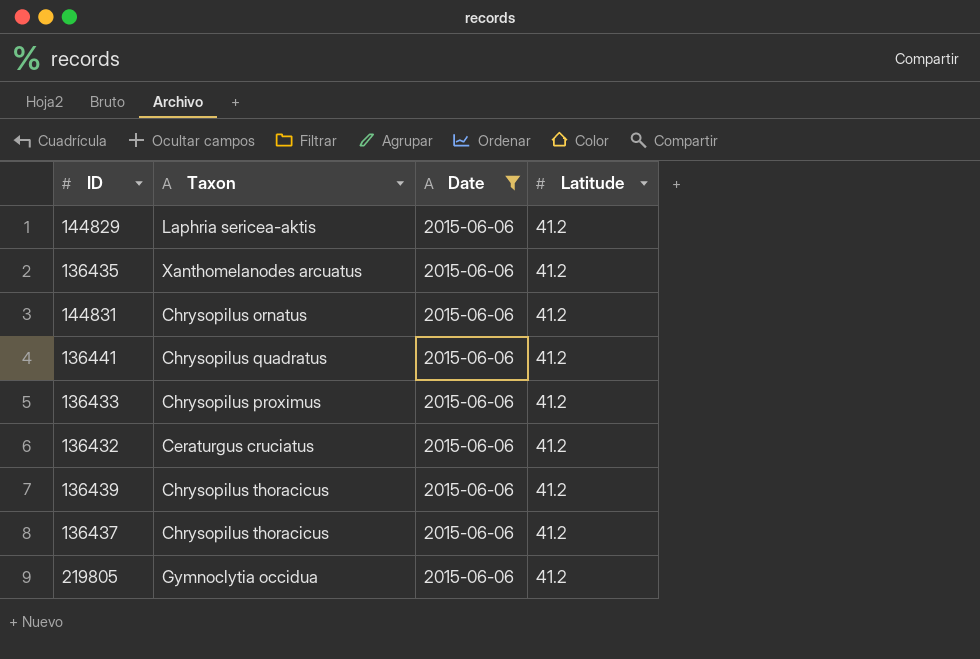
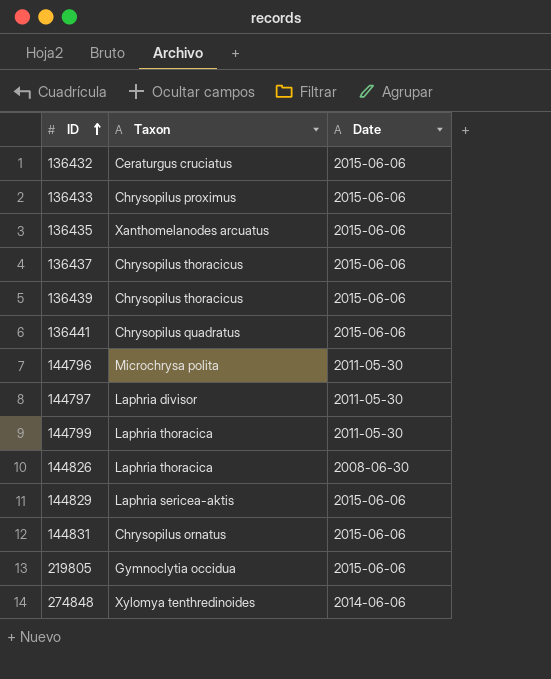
filter: Date = 2015-06-06 -> none
row order: none -> ID ascending
column Latitude | position: 4 -> none

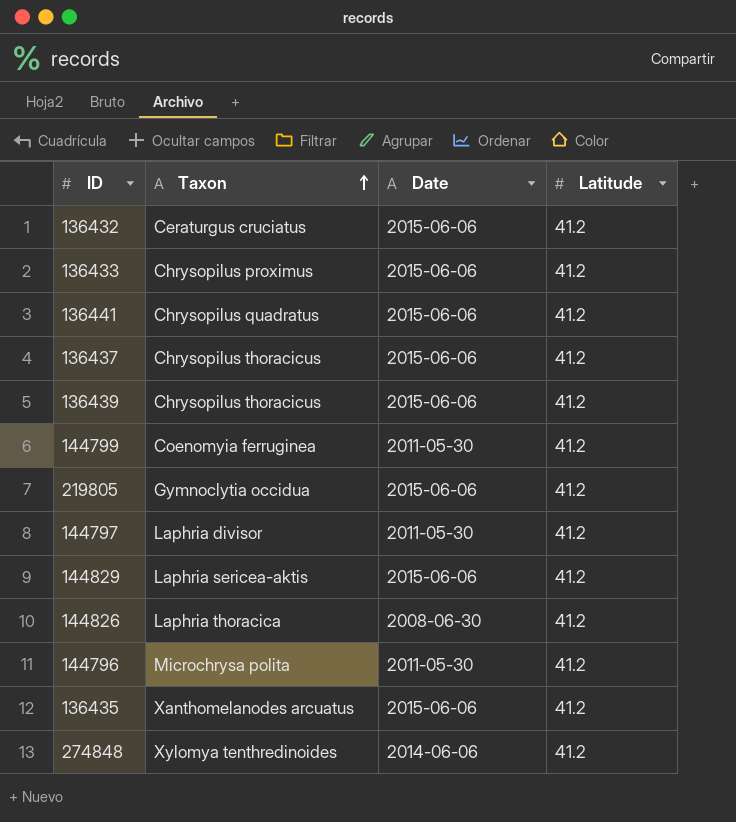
row order: ID ascending -> Taxon ascending
column Latitude | position: none -> 4
row 144831: Chrysopilus ornatus | 2015-06-06 -> none
144799 | Taxon: Laphria thoracica -> Coenomyia ferruginea

